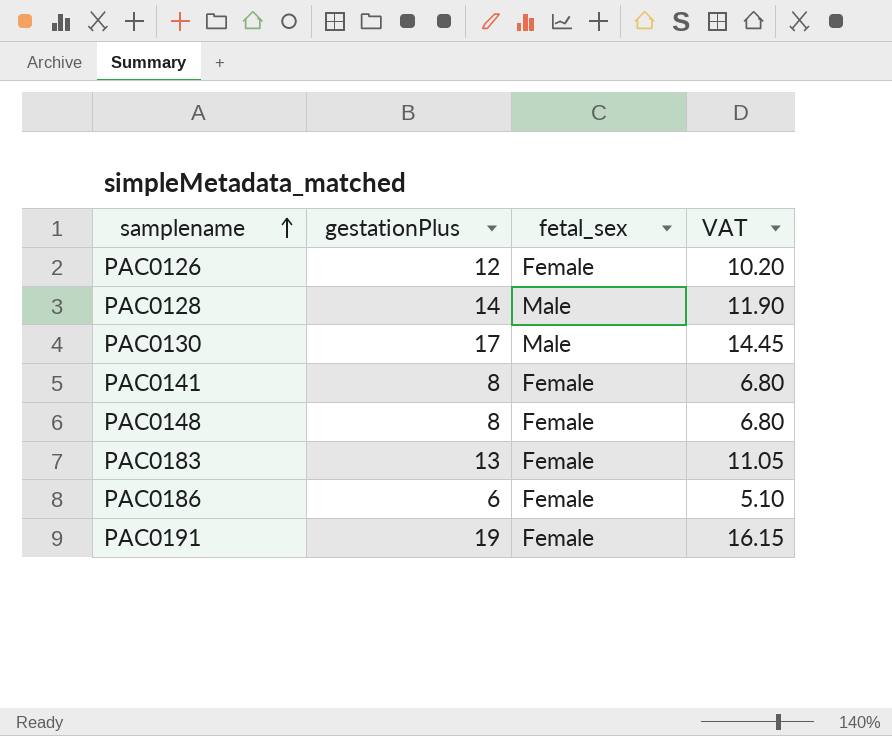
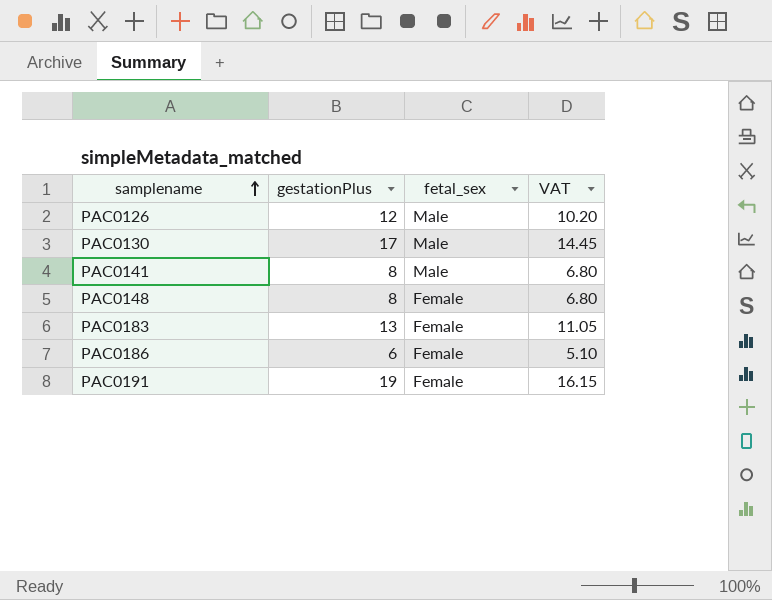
row PAC0128: 14 | Male | 11.90 -> none
PAC0126 | fetal_sex: Female -> Male
PAC0141 | fetal_sex: Female -> Male

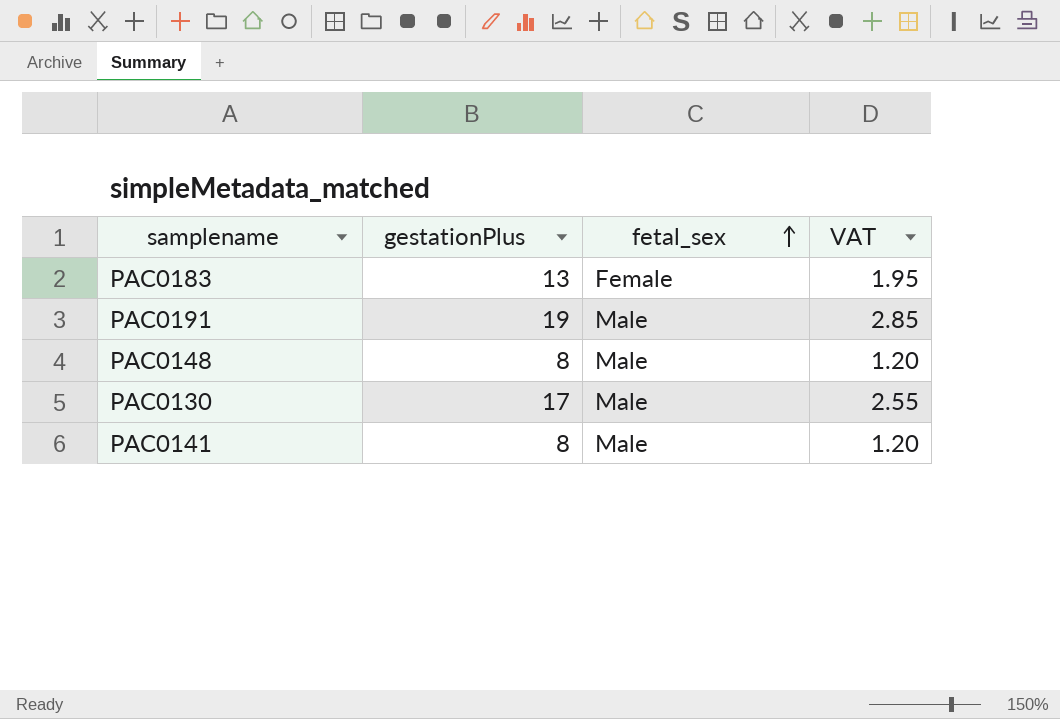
row order: samplename ascending -> fetal_sex ascending
column VAT | formula: [gestationPlus] * 0.85 -> [gestationPlus] * 0.15
row PAC0126: 12 | Male | 10.20 -> none
row PAC0186: 6 | Female | 5.10 -> none
PAC0191 | fetal_sex: Female -> Male
PAC0148 | fetal_sex: Female -> Male

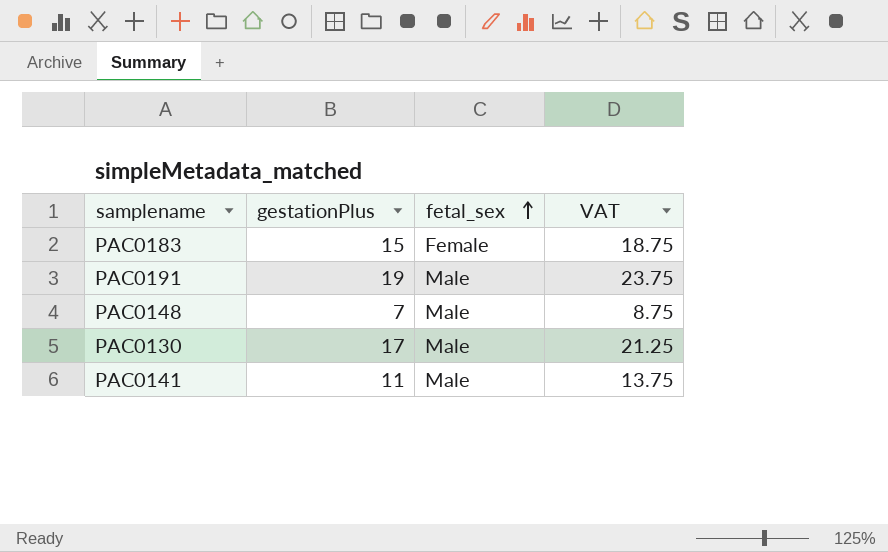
column VAT | formula: [gestationPlus] * 0.15 -> [gestationPlus] * 1.25
PAC0183 | gestationPlus: 13 -> 15
PAC0148 | gestationPlus: 8 -> 7
PAC0141 | gestationPlus: 8 -> 11

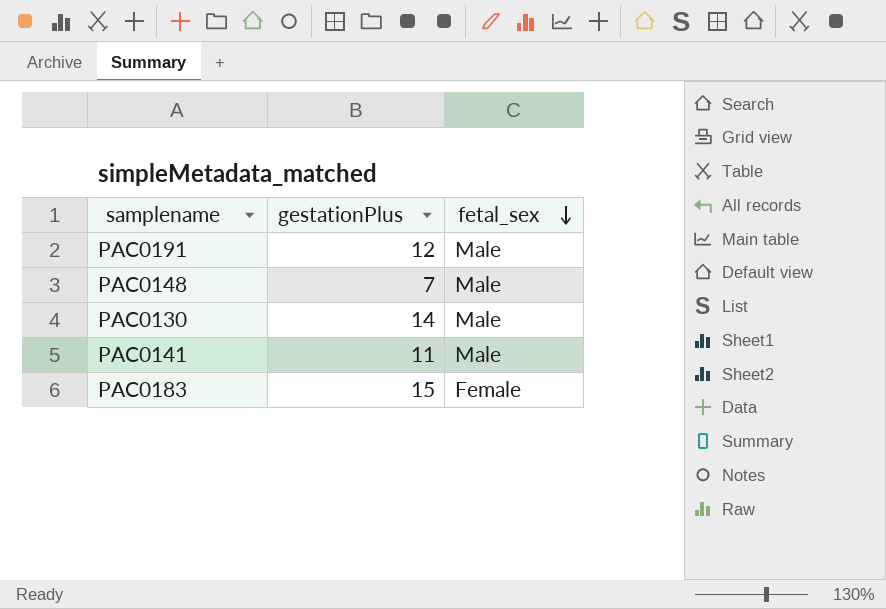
row order: fetal_sex ascending -> fetal_sex descending
column VAT | formula: [gestationPlus] * 1.25 -> none
PAC0191 | gestationPlus: 19 -> 12
PAC0130 | gestationPlus: 17 -> 14

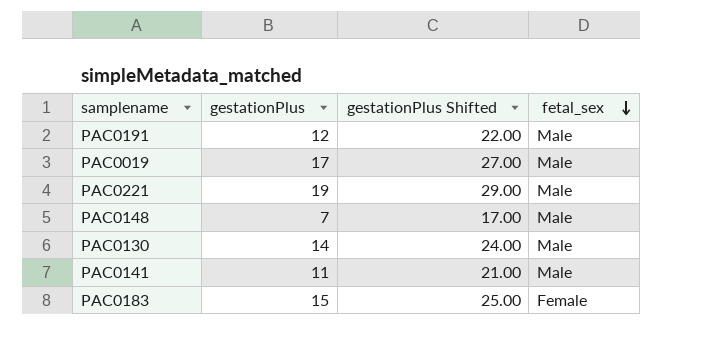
column gestationPlus Shifted | formula: none -> [gestationPlus] + 10
row PAC0019: none -> 17 | 27.00 | Male
row PAC0221: none -> 19 | 29.00 | Male

